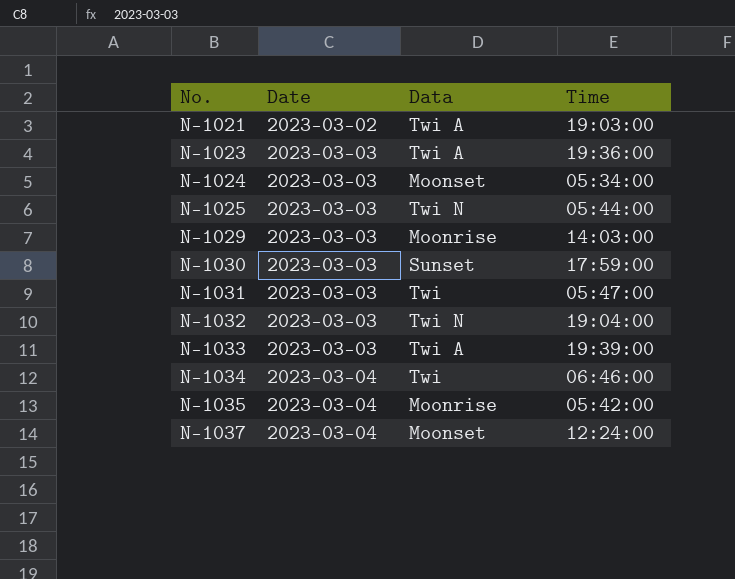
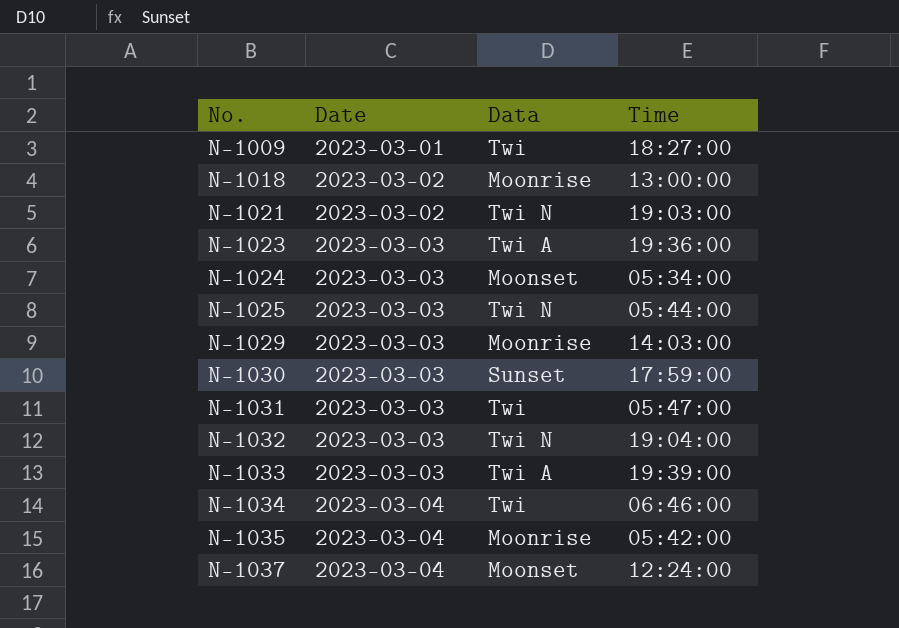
row N-1009: none -> 2023-03-01 | Twi | 18:27:00
row N-1018: none -> 2023-03-02 | Moonrise | 13:00:00
N-1021 | Data: Twi A -> Twi N

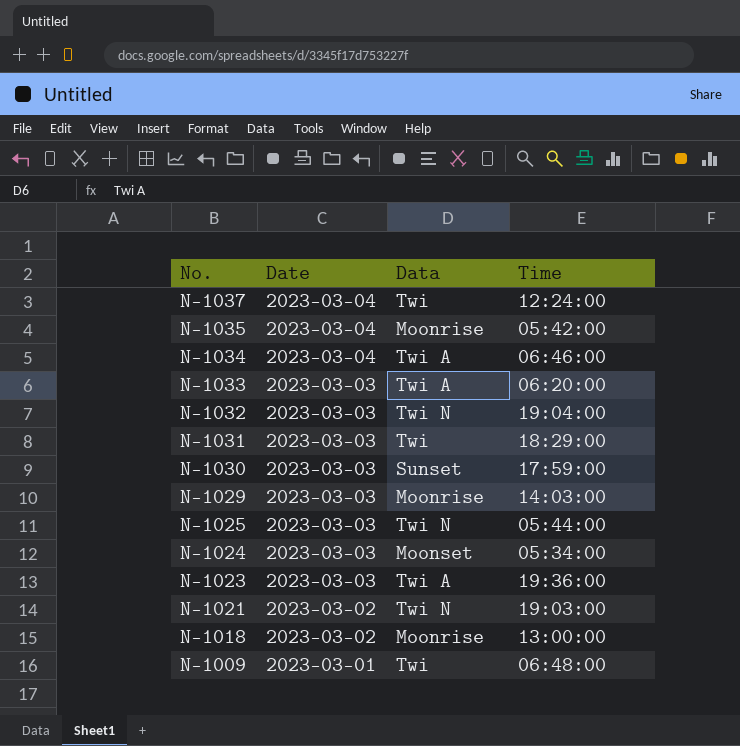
row order: No. ascending -> No. descending
N-1037 | Data: Moonset -> Twi
N-1034 | Data: Twi -> Twi A
N-1033 | Time: 19:39:00 -> 06:20:00
N-1031 | Time: 05:47:00 -> 18:29:00
N-1009 | Time: 18:27:00 -> 06:48:00

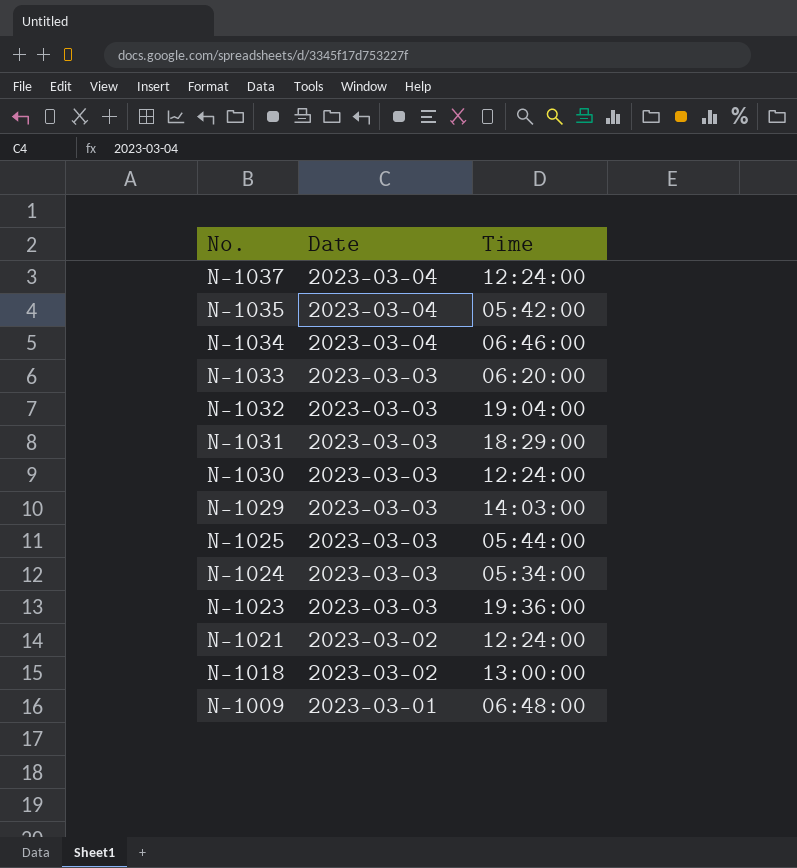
column Data | position: 3 -> none
N-1030 | Time: 17:59:00 -> 12:24:00
N-1021 | Time: 19:03:00 -> 12:24:00

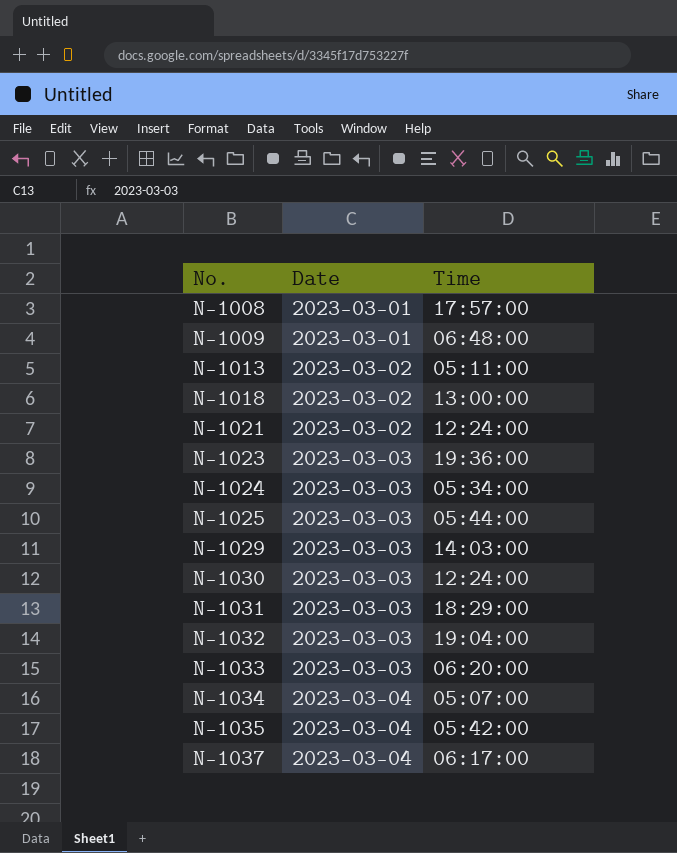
row order: No. descending -> No. ascending
row N-1008: none -> 2023-03-01 | 17:57:00
row N-1013: none -> 2023-03-02 | 05:11:00
N-1034 | Time: 06:46:00 -> 05:07:00
N-1037 | Time: 12:24:00 -> 06:17:00

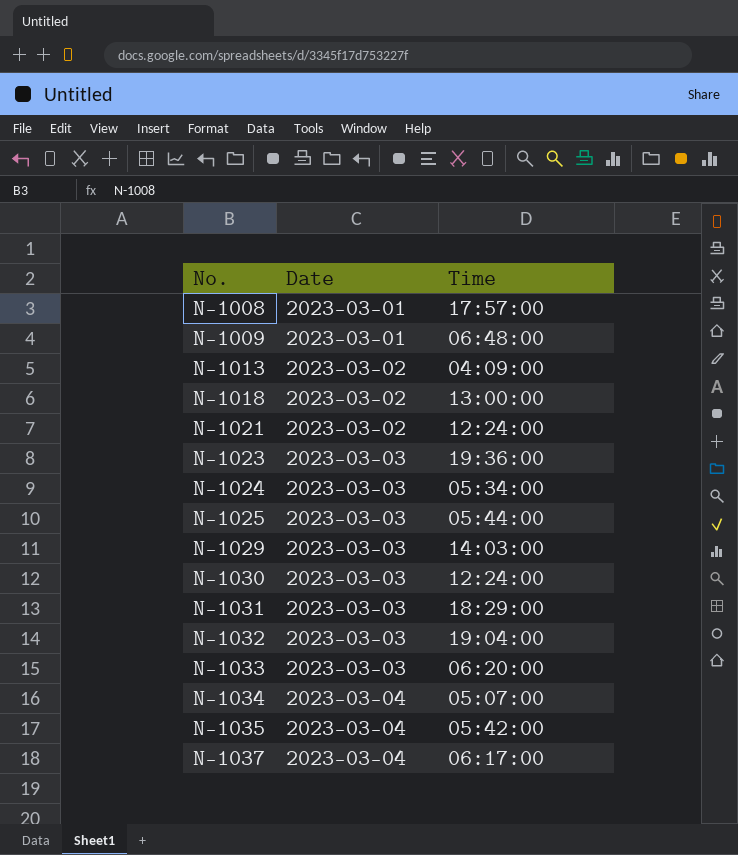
N-1013 | Time: 05:11:00 -> 04:09:00

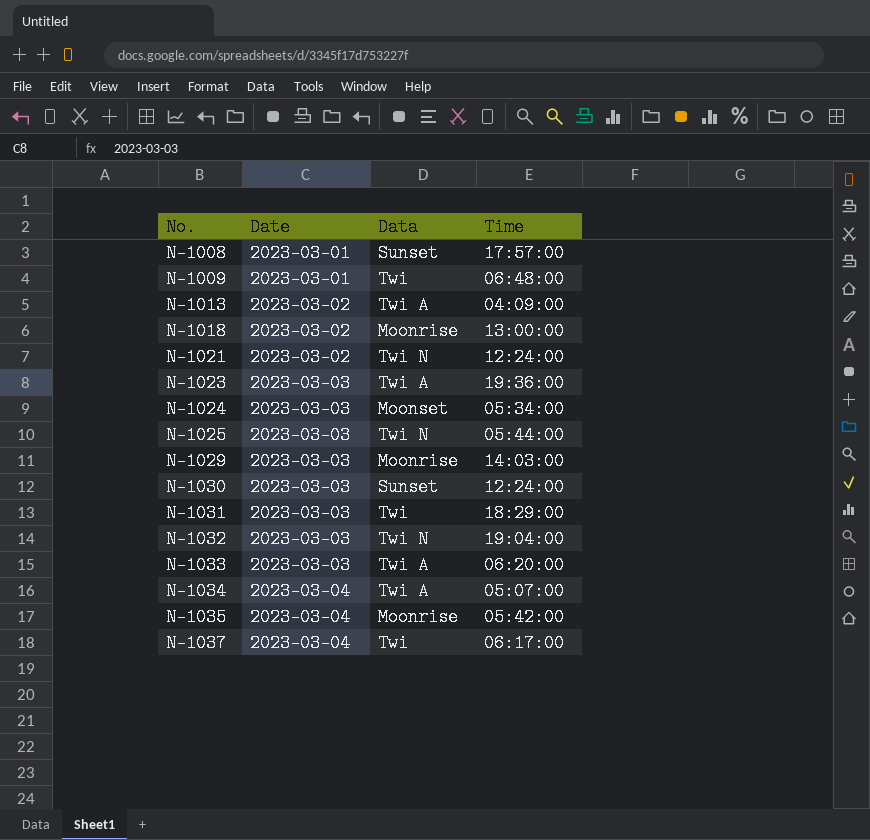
column Data | position: none -> 3

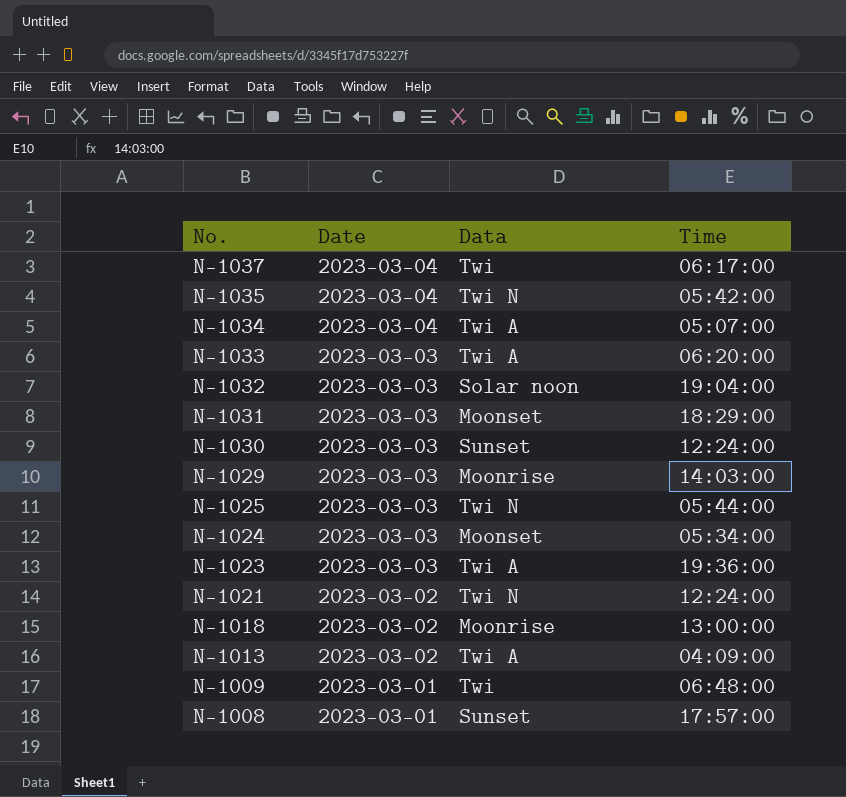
row order: No. ascending -> No. descending
N-1035 | Data: Moonrise -> Twi N
N-1032 | Data: Twi N -> Solar noon
N-1031 | Data: Twi -> Moonset

